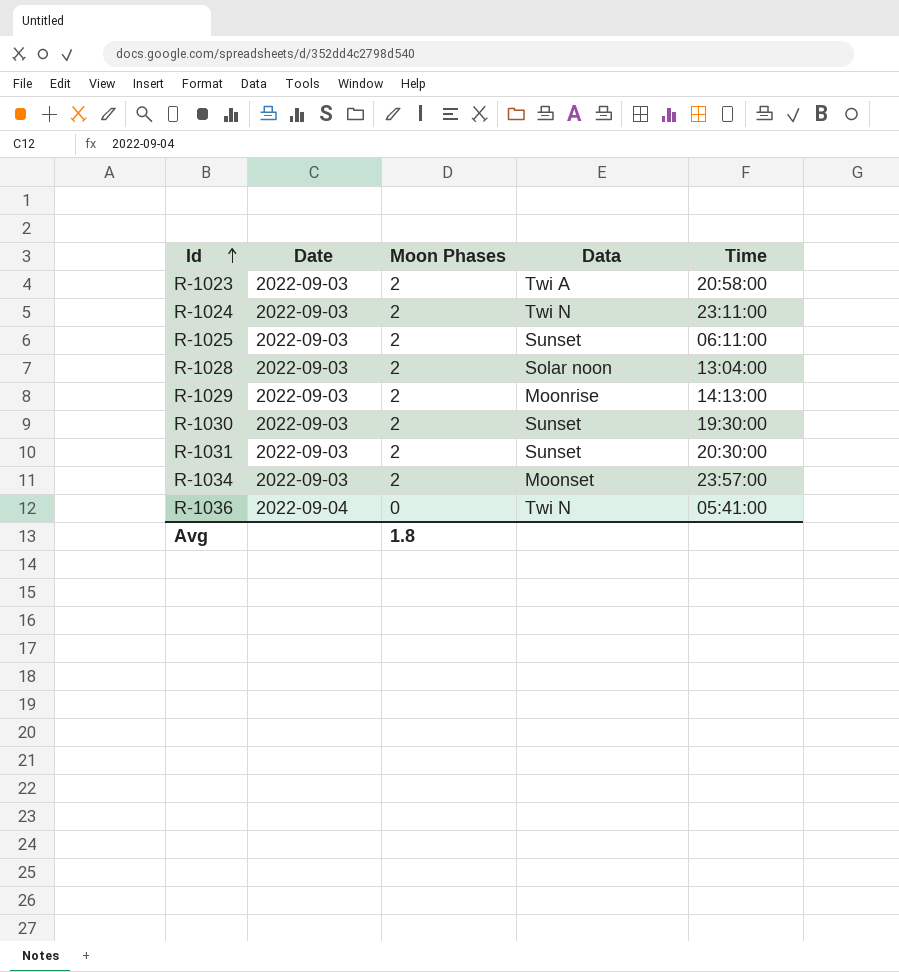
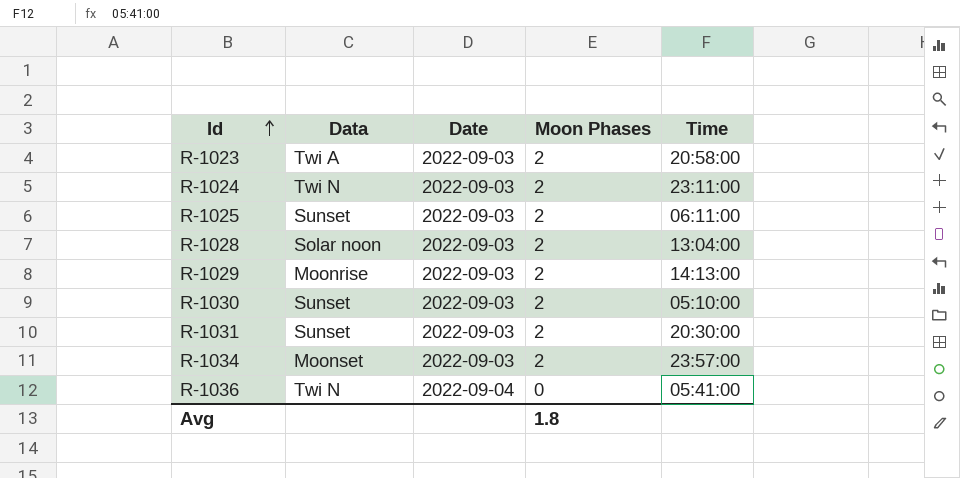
column Data | position: 4 -> 2
R-1030 | Time: 19:30:00 -> 05:10:00

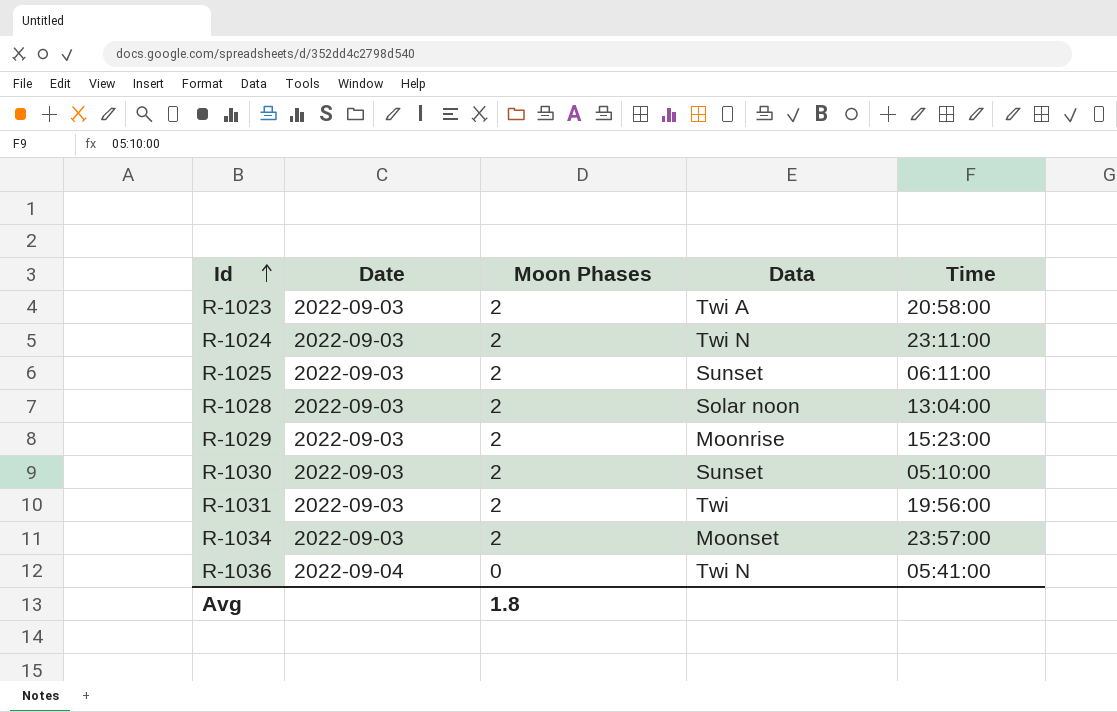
column Data | position: 2 -> 4
R-1029 | Time: 14:13:00 -> 15:23:00
R-1031 | Data: Sunset -> Twi
R-1031 | Time: 20:30:00 -> 19:56:00

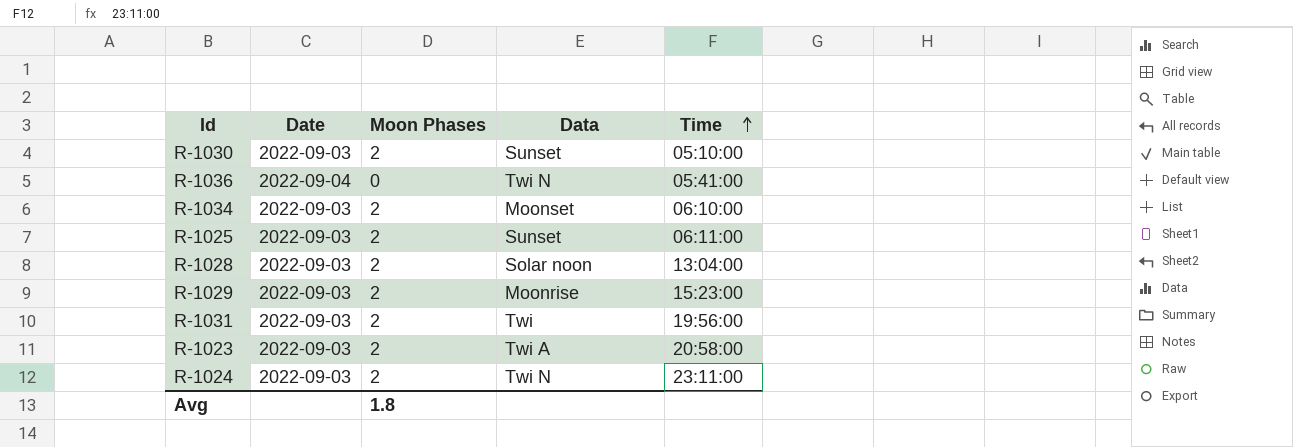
row order: Id ascending -> Time ascending
R-1034 | Time: 23:57:00 -> 06:10:00

